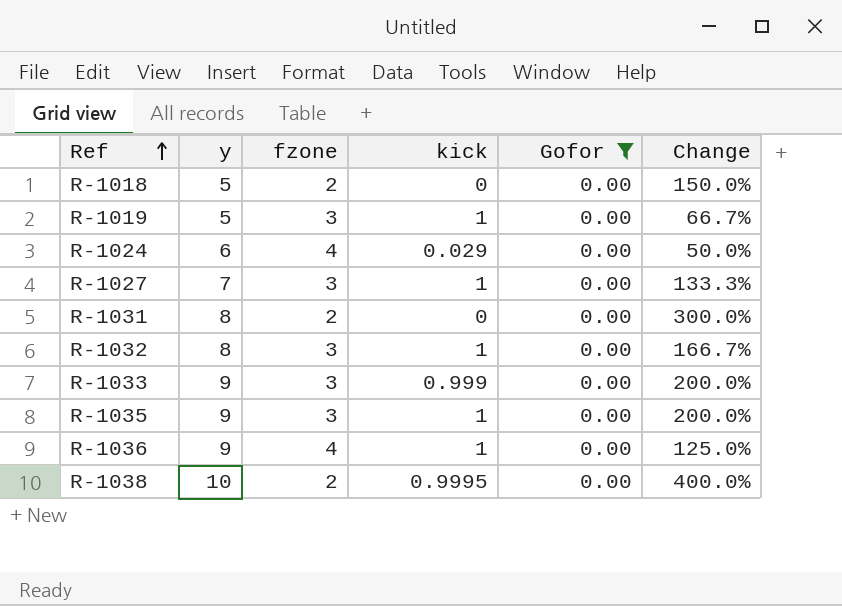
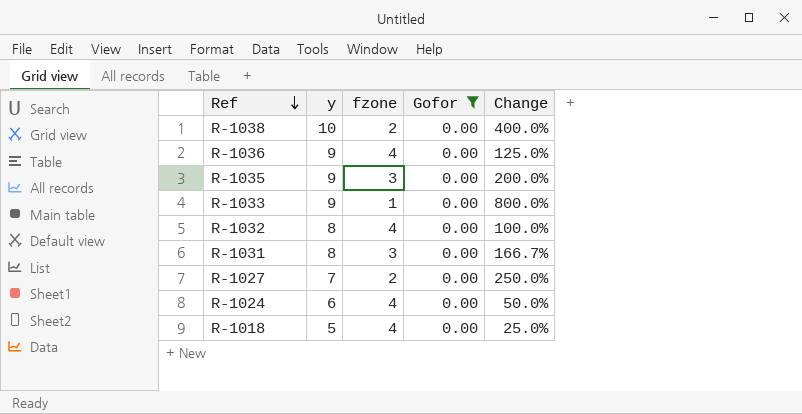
row order: Ref ascending -> Ref descending
column kick | position: 4 -> none
row R-1019: 5 | 3 | 1 | 0.00 | 66.7% -> none
R-1033 | fzone: 3 -> 1
R-1033 | Change: 200.0% -> 800.0%
R-1032 | fzone: 3 -> 4
R-1032 | Change: 166.7% -> 100.0%
R-1031 | fzone: 2 -> 3
R-1031 | Change: 300.0% -> 166.7%
R-1027 | fzone: 3 -> 2
R-1027 | Change: 133.3% -> 250.0%
R-1018 | fzone: 2 -> 4
R-1018 | Change: 150.0% -> 25.0%

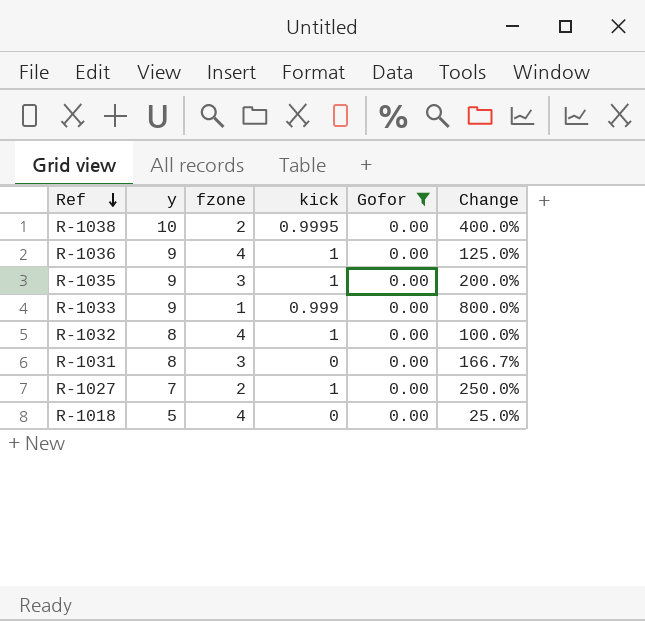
column kick | position: none -> 4
row R-1024: 6 | 4 | 0.00 | 50.0% -> none

